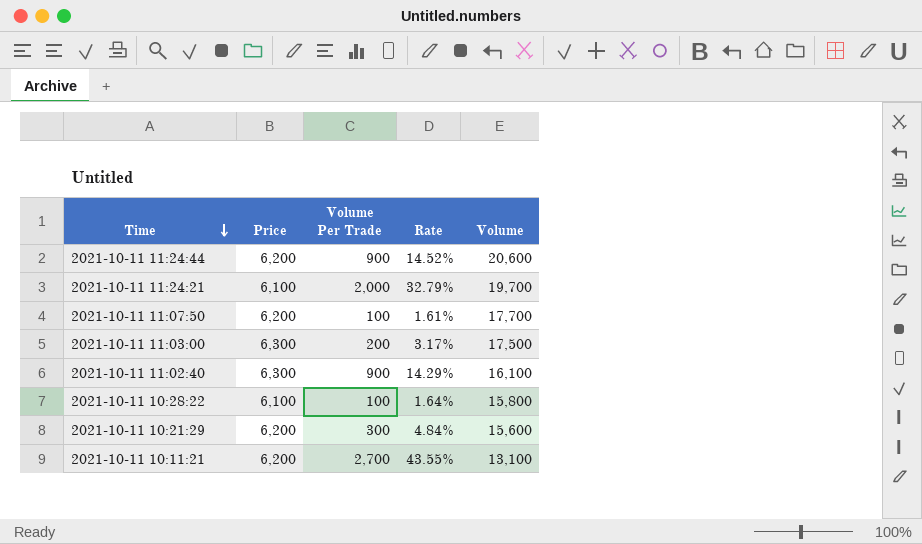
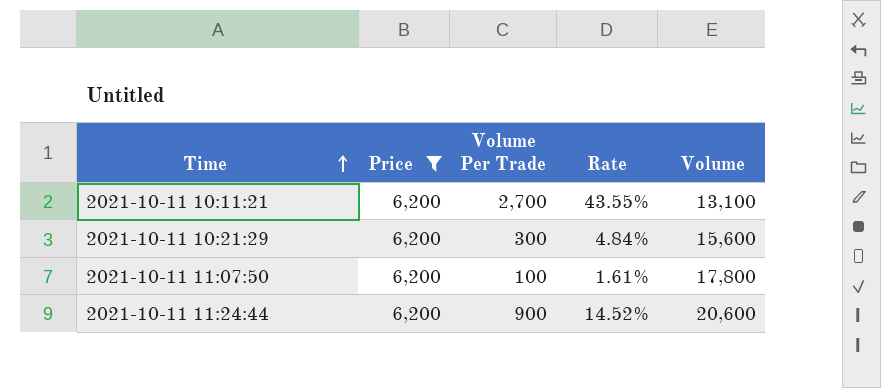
filter: none -> Price = 6,200
row order: Time descending -> Time ascending
2021-10-11 11:07:50 | Volume: 17,700 -> 17,800

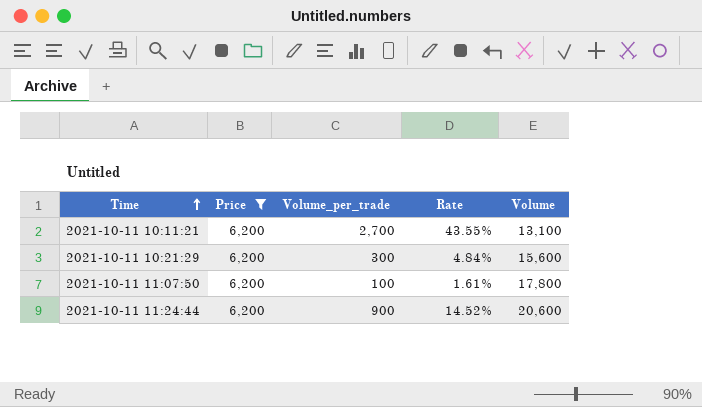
column name: Volume Per Trade -> Volume_per_trade

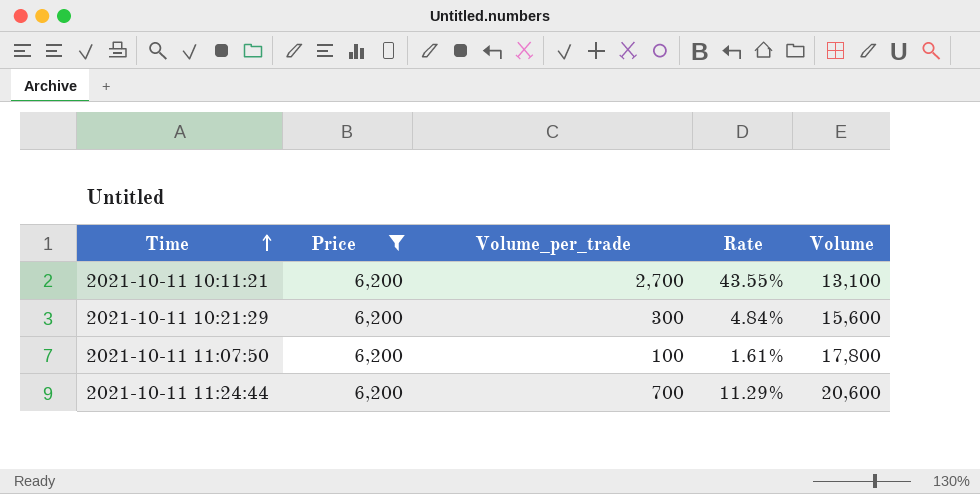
2021-10-11 11:24:44 | Volume_per_trade: 900 -> 700
2021-10-11 11:24:44 | Rate: 14.52% -> 11.29%

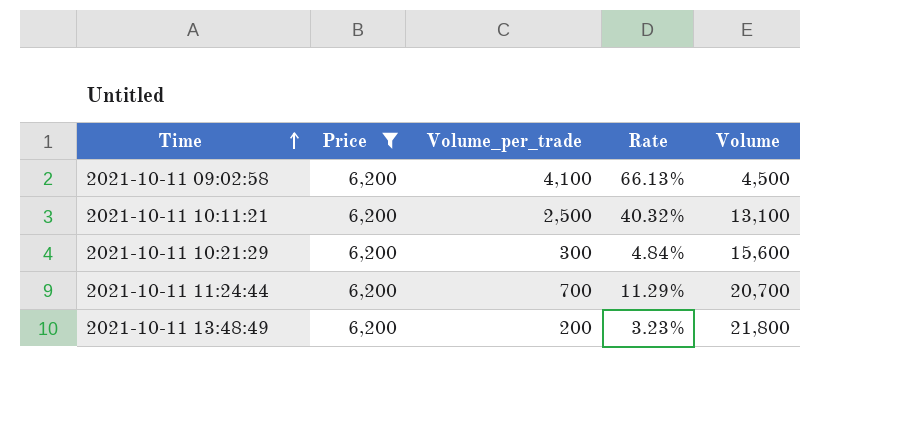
row 2021-10-11 11:07:50: 6,200 | 100 | 1.61% | 17,800 -> none
row 2021-10-11 09:02:58: none -> 6,200 | 4,100 | 66.13% | 4,500
2021-10-11 10:11:21 | Volume_per_trade: 2,700 -> 2,500
2021-10-11 10:11:21 | Rate: 43.55% -> 40.32%
2021-10-11 11:24:44 | Volume: 20,600 -> 20,700
row 2021-10-11 13:48:49: none -> 6,200 | 200 | 3.23% | 21,800

